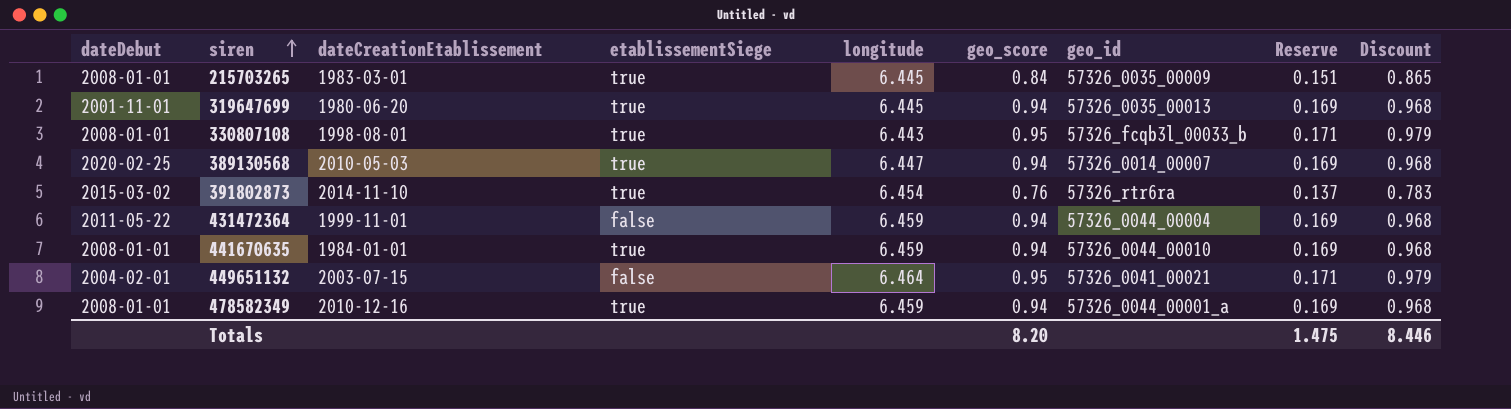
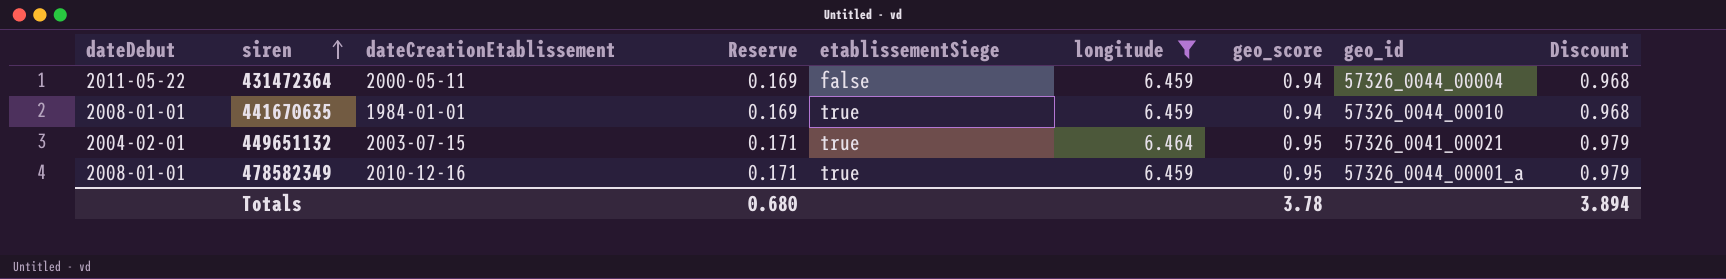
filter: none -> longitude >= 6.459
column Reserve | position: 8 -> 4
431472364 | dateCreationEtablissement: 1999-11-01 -> 2000-05-11
449651132 | etablissementSiege: false -> true
478582349 | Reserve: 0.169 -> 0.171
478582349 | geo_score: 0.94 -> 0.95
478582349 | Discount: 0.968 -> 0.979
Totals | Reserve: 1.475 -> 0.680
Totals | geo_score: 8.20 -> 3.78
Totals | Discount: 8.446 -> 3.894

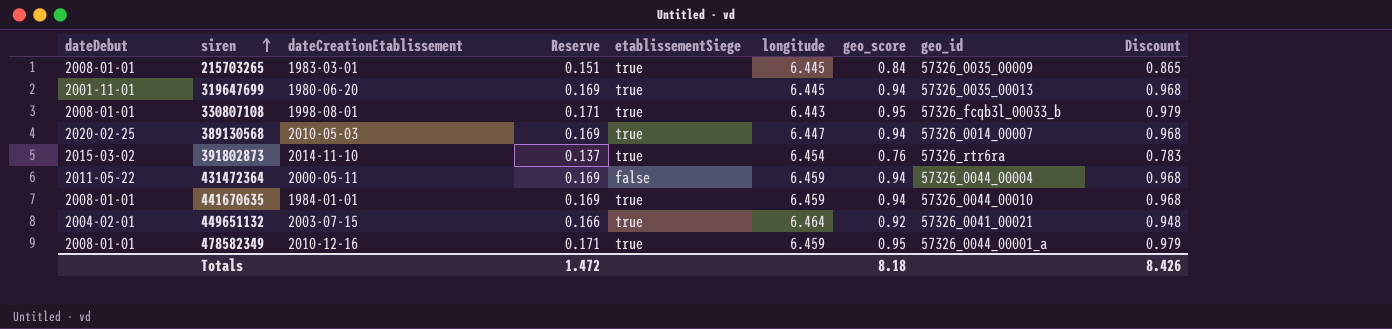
filter: longitude >= 6.459 -> none
449651132 | Reserve: 0.171 -> 0.166
449651132 | geo_score: 0.95 -> 0.92
449651132 | Discount: 0.979 -> 0.948
Totals | Reserve: 0.680 -> 1.472
Totals | geo_score: 3.78 -> 8.18
Totals | Discount: 3.894 -> 8.426

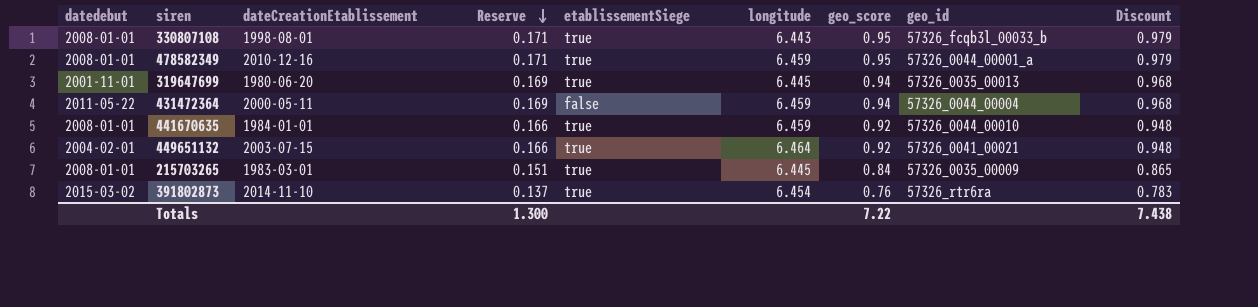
row order: siren ascending -> Reserve descending
column name: dateDebut -> datedebut
row 389130568: 2020-02-25 | 2010-05-03 | 0.169 | true | 6.447 | 0.94 | 57326_0014_00007 | 0.968 -> none
441670635 | Reserve: 0.169 -> 0.166
441670635 | geo_score: 0.94 -> 0.92
441670635 | Discount: 0.968 -> 0.948
Totals | Reserve: 1.472 -> 1.300
Totals | geo_score: 8.18 -> 7.22
Totals | Discount: 8.426 -> 7.438

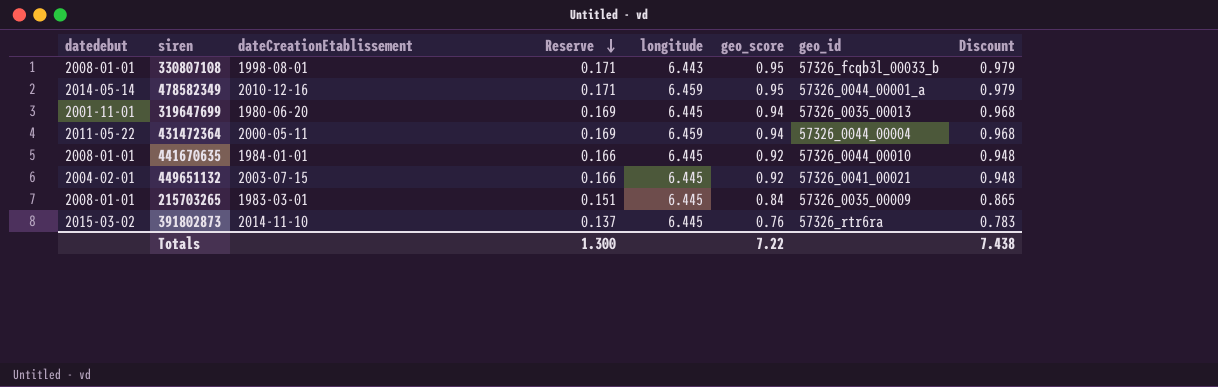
column etablissementSiege | position: 5 -> none
478582349 | datedebut: 2008-01-01 -> 2014-05-14
441670635 | longitude: 6.459 -> 6.445
449651132 | longitude: 6.464 -> 6.445
391802873 | longitude: 6.454 -> 6.445

